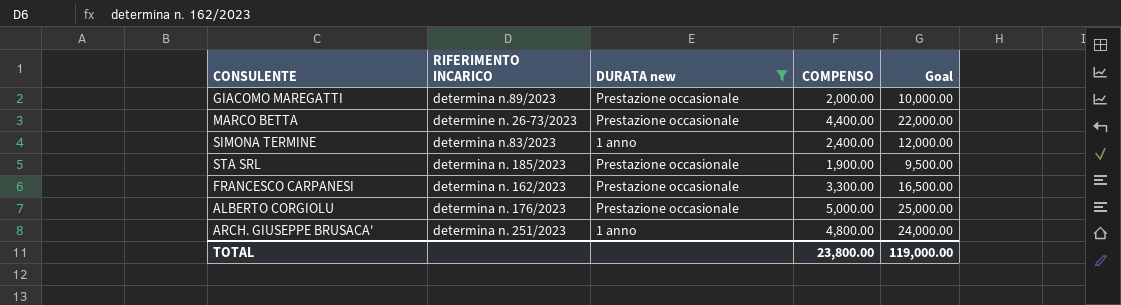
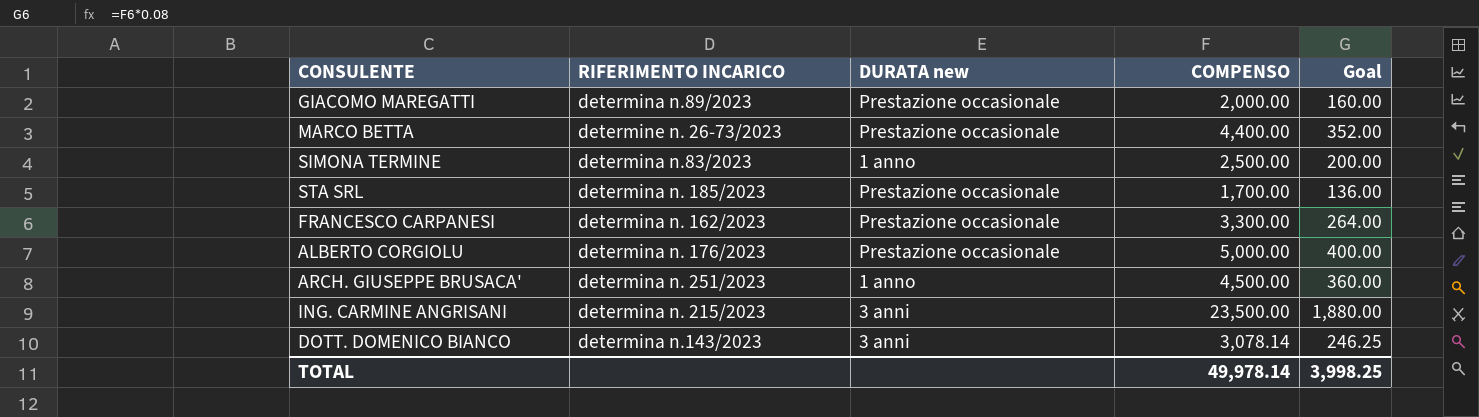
filter: DURATA new != 3 anni -> none
column Goal | formula: [COMPENSO] * 5 -> [COMPENSO] * 0.08
SIMONA TERMINE | COMPENSO: 2,400.00 -> 2,500.00
STA SRL | COMPENSO: 1,900.00 -> 1,700.00
ARCH. GIUSEPPE BRUSACA' | COMPENSO: 4,800.00 -> 4,500.00
TOTAL | COMPENSO: 23,800.00 -> 49,978.14
TOTAL | Goal: 119,000.00 -> 3,998.25

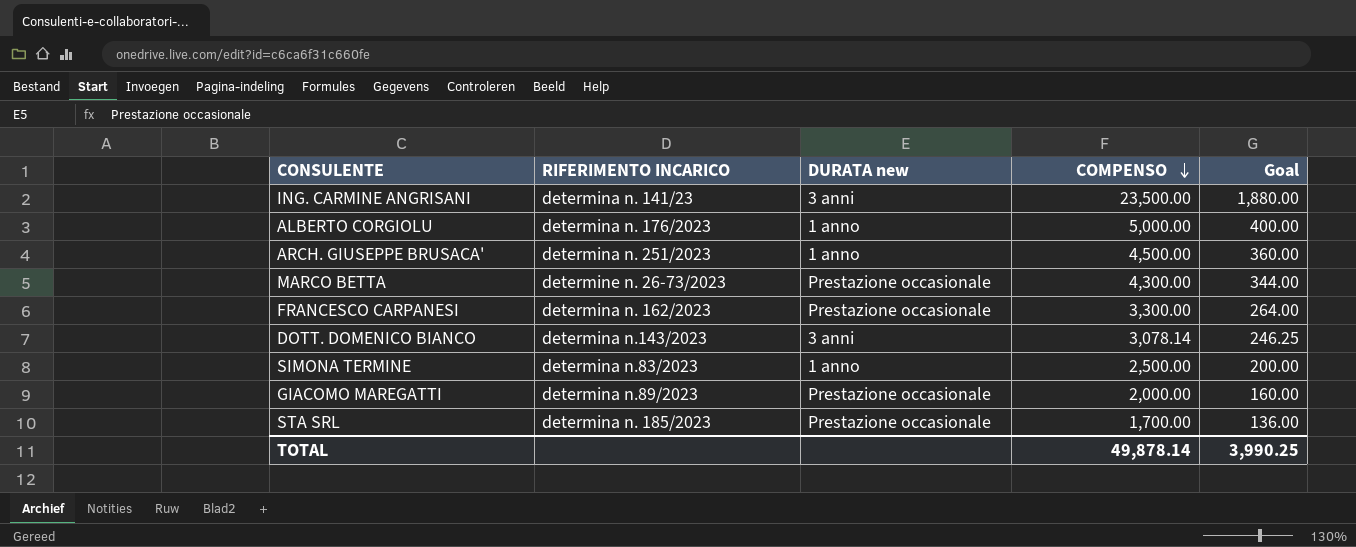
row order: none -> COMPENSO descending
ING. CARMINE ANGRISANI | RIFERIMENTO INCARICO: determina n. 215/2023 -> determina n. 141/23
ALBERTO CORGIOLU | DURATA new: Prestazione occasionale -> 1 anno
MARCO BETTA | COMPENSO: 4,400.00 -> 4,300.00
MARCO BETTA | Goal: 352.00 -> 344.00
TOTAL | COMPENSO: 49,978.14 -> 49,878.14
TOTAL | Goal: 3,998.25 -> 3,990.25

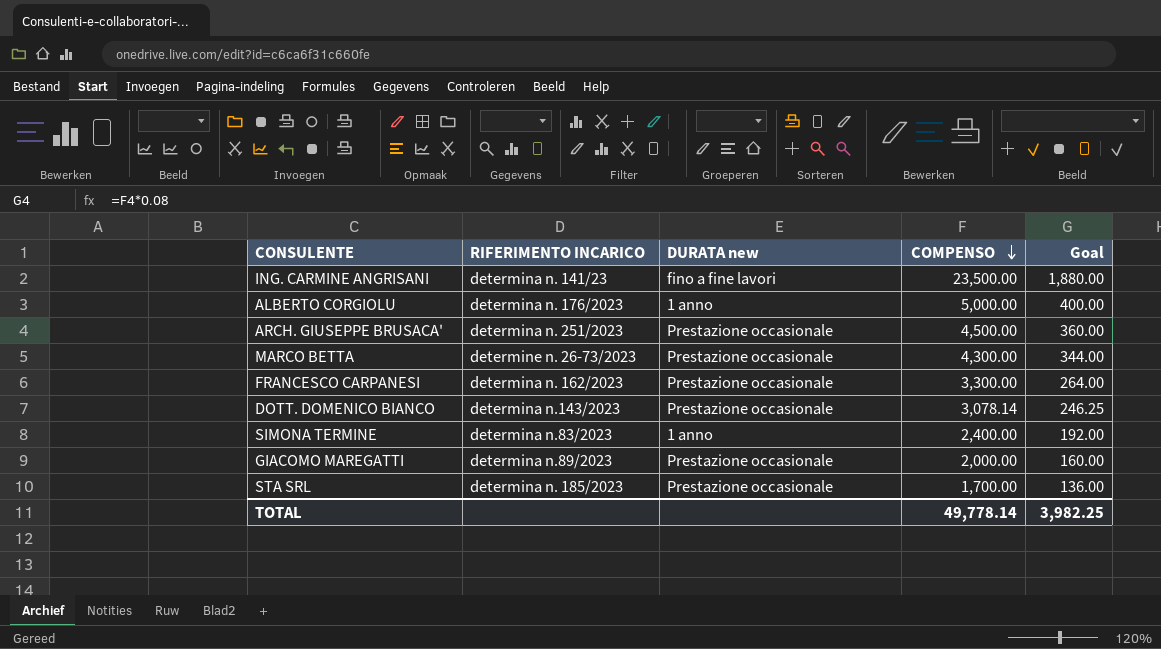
ING. CARMINE ANGRISANI | DURATA new: 3 anni -> fino a fine lavori
ARCH. GIUSEPPE BRUSACA' | DURATA new: 1 anno -> Prestazione occasionale
DOTT. DOMENICO BIANCO | DURATA new: 3 anni -> Prestazione occasionale
SIMONA TERMINE | COMPENSO: 2,500.00 -> 2,400.00
SIMONA TERMINE | Goal: 200.00 -> 192.00
TOTAL | COMPENSO: 49,878.14 -> 49,778.14
TOTAL | Goal: 3,990.25 -> 3,982.25

